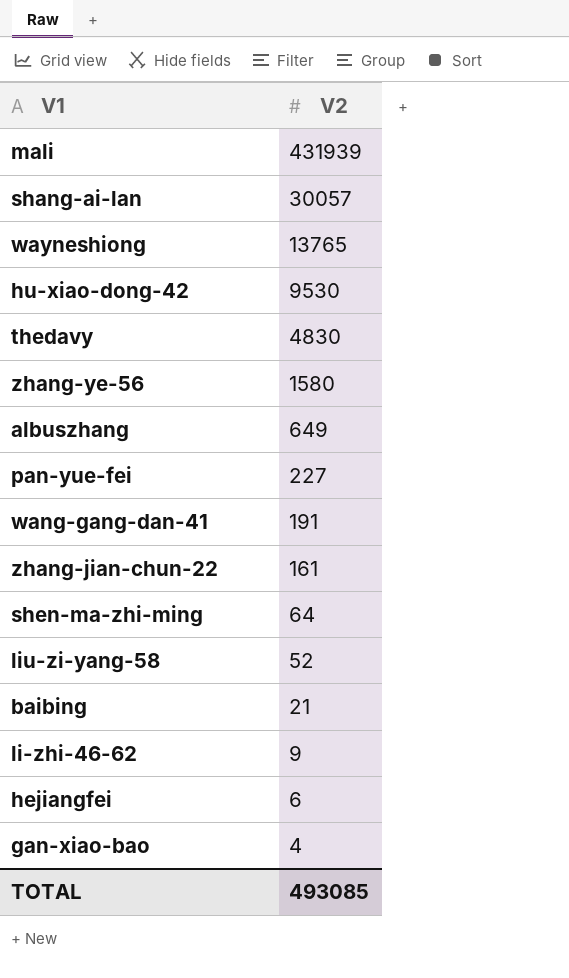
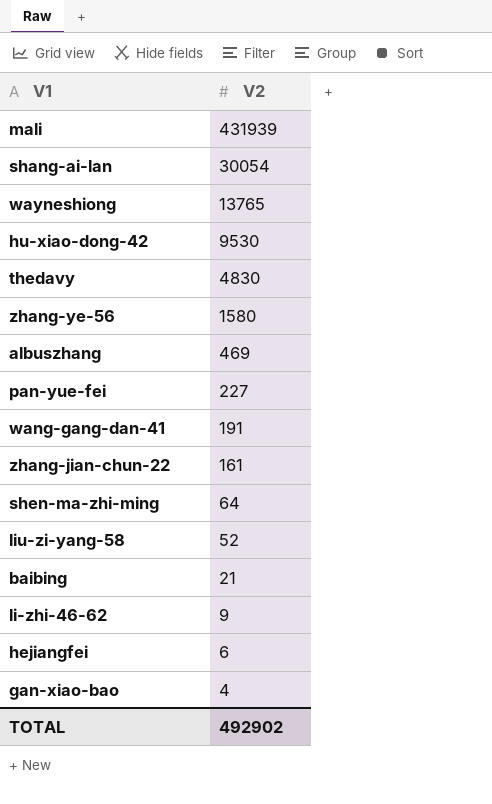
shang-ai-lan | V2: 30057 -> 30054
albuszhang | V2: 649 -> 469
TOTAL | V2: 493085 -> 492902

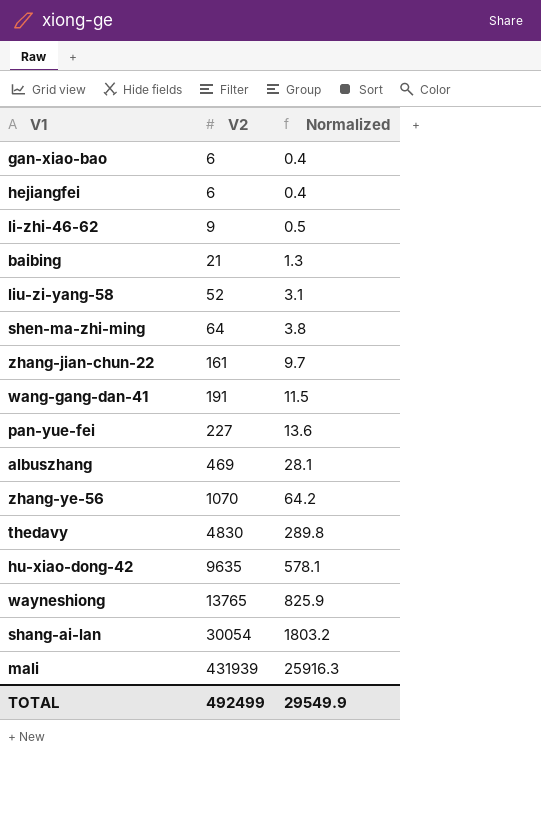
row order: V2 descending -> V2 ascending
column Normalized | formula: none -> [V2] * 0.06
gan-xiao-bao | V2: 4 -> 6
zhang-ye-56 | V2: 1580 -> 1070
hu-xiao-dong-42 | V2: 9530 -> 9635
TOTAL | V2: 492902 -> 492499

